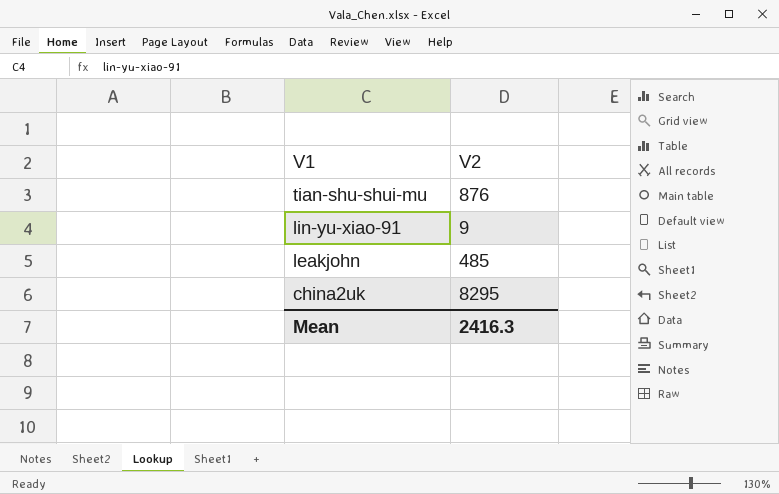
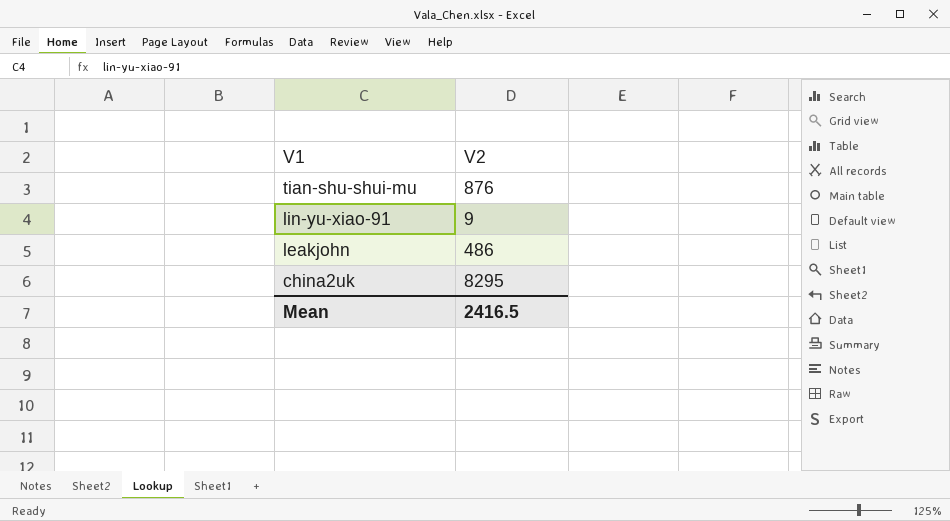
leakjohn | V2: 485 -> 486
Mean | V2: 2416.3 -> 2416.5

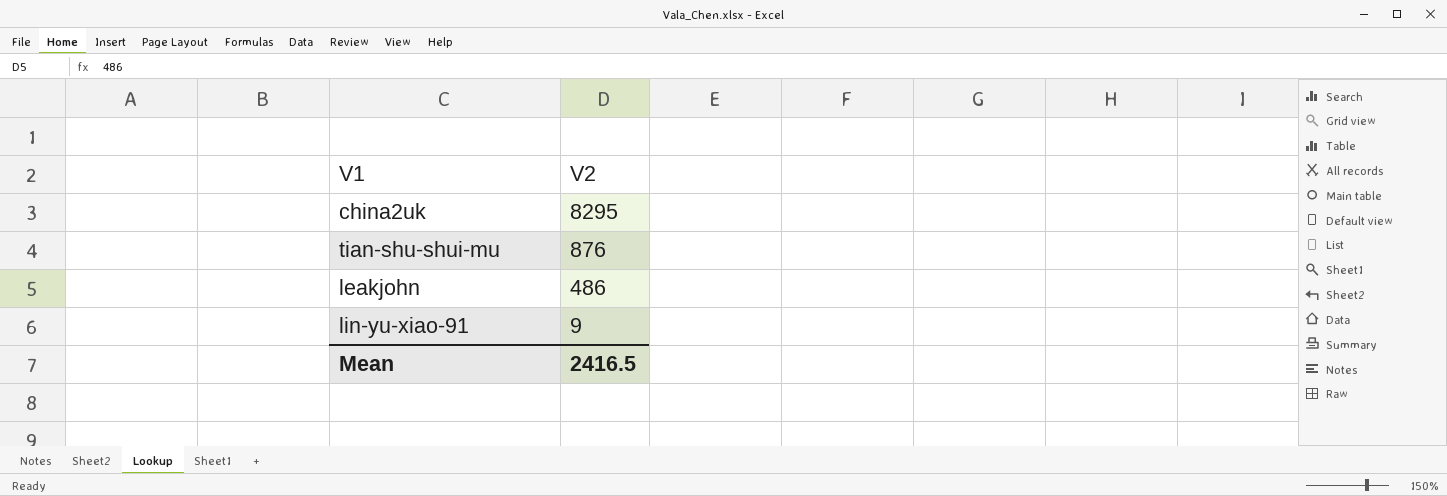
row order: V1 descending -> V2 descending

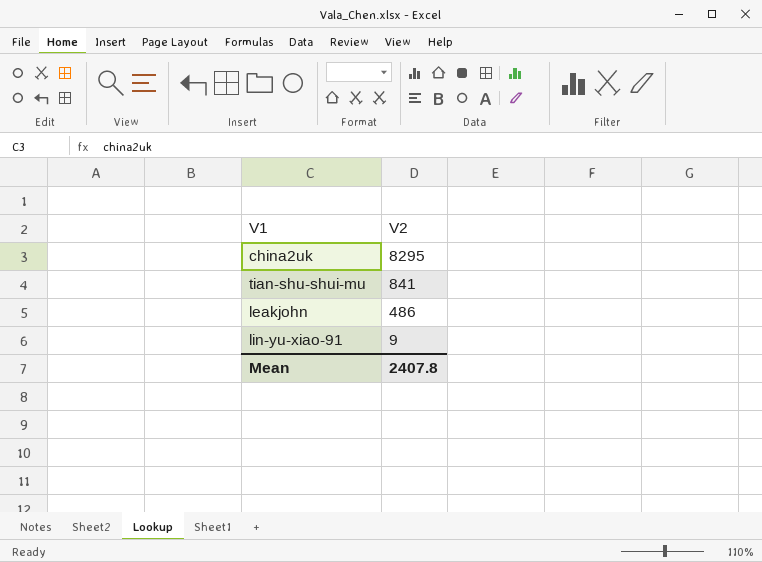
tian-shu-shui-mu | V2: 876 -> 841
Mean | V2: 2416.5 -> 2407.8

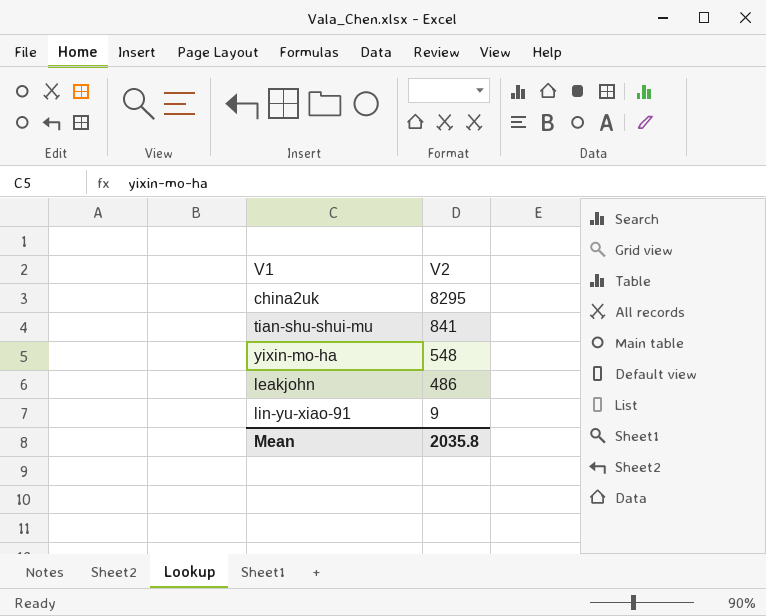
row yixin-mo-ha: none -> 548
Mean | V2: 2407.8 -> 2035.8

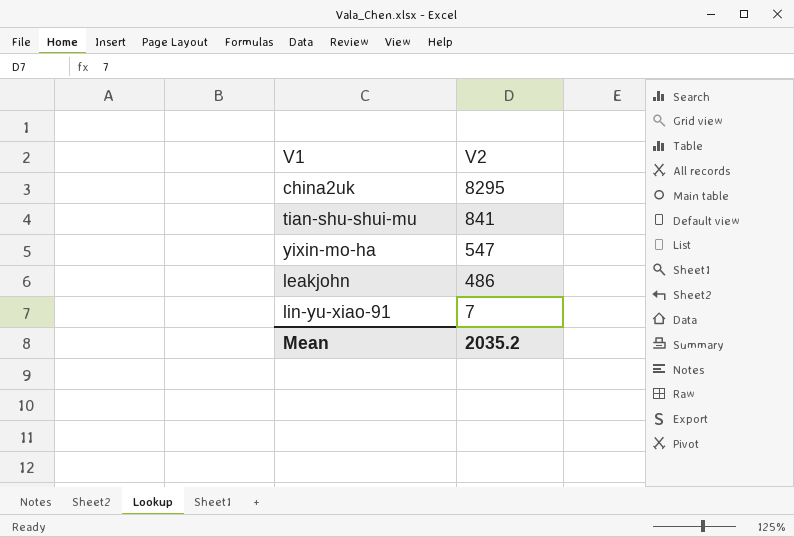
yixin-mo-ha | V2: 548 -> 547
lin-yu-xiao-91 | V2: 9 -> 7
Mean | V2: 2035.8 -> 2035.2

